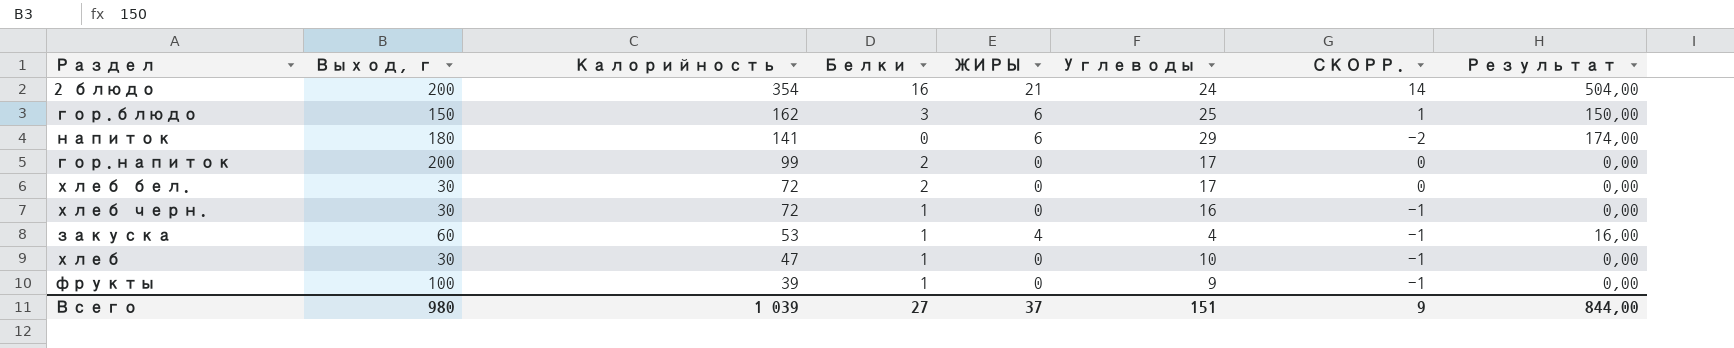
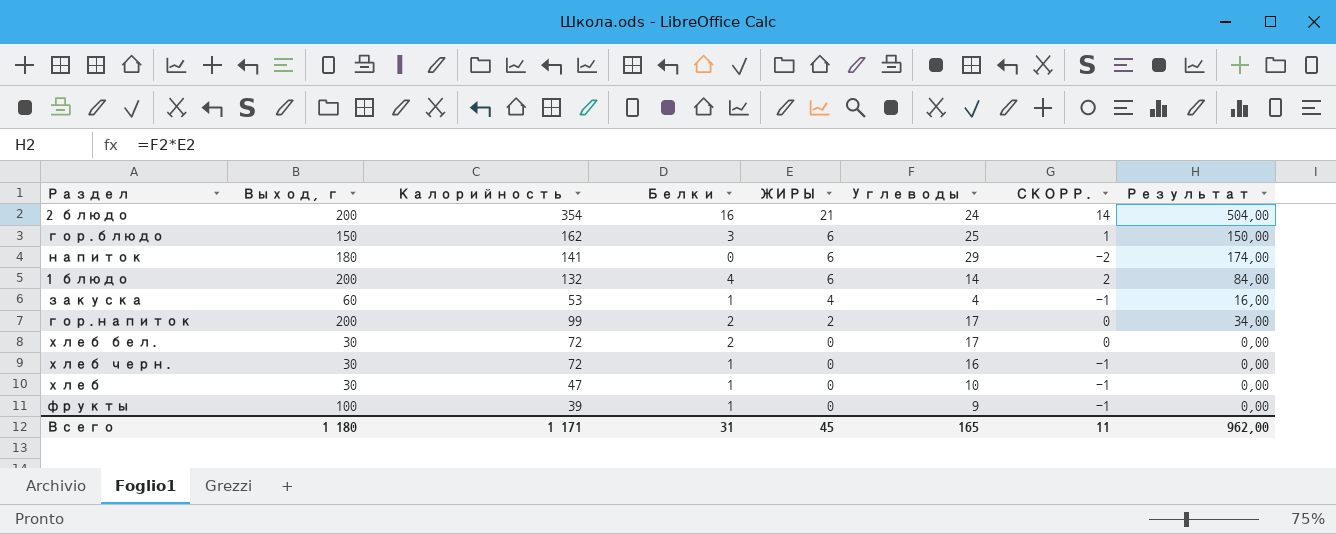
row order: Калорийность descending -> ЖИРЫ descending
row 1 блюдо: none -> 200 | 132 | 4 | 6 | 14 | 2 | 84,00
гор.напиток | ЖИРЫ: 0 -> 2
гор.напиток | Результат: 0,00 -> 34,00
Всего | Выход, г: 980 -> 1 180
Всего | Калорийность: 1 039 -> 1 171
Всего | Белки: 27 -> 31
Всего | ЖИРЫ: 37 -> 45
Всего | Углеводы: 151 -> 165
Всего | СКОРР.: 9 -> 11
Всего | Результат: 844,00 -> 962,00

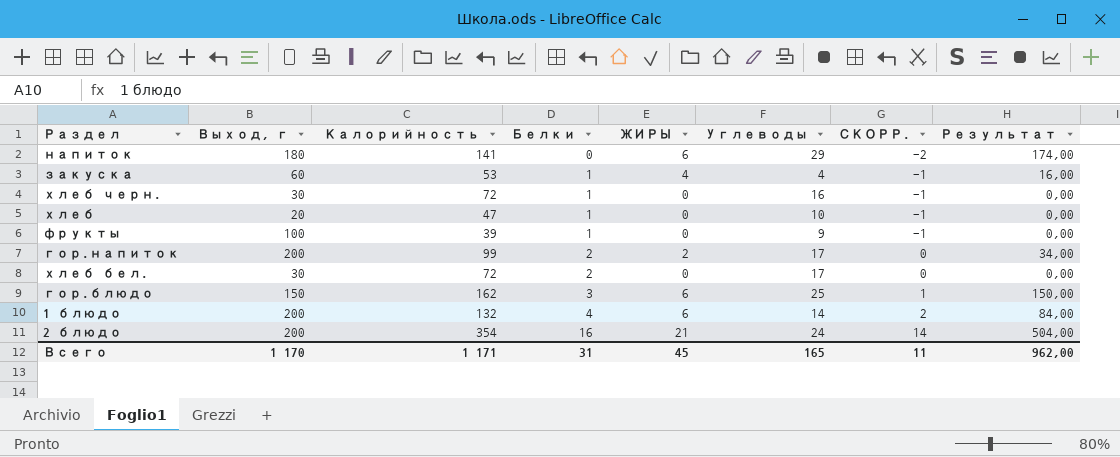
row order: ЖИРЫ descending -> Белки ascending
хлеб | Выход, г: 30 -> 20
Всего | Выход, г: 1 180 -> 1 170

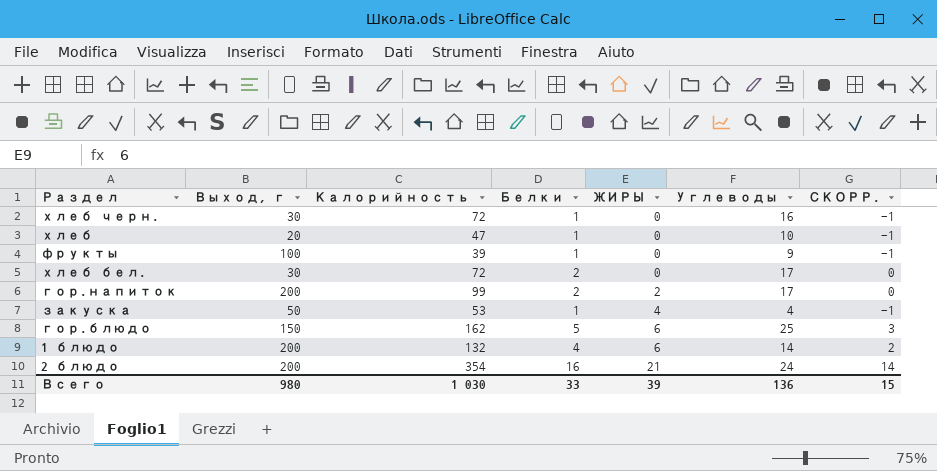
row order: Белки ascending -> ЖИРЫ ascending
column Результат | formula: [ЖИРЫ] * [Углеводы] -> none
row напиток: 180 | 141 | 0 | 6 | 29 | -2 | 174,00 -> none
закуска | Выход, г: 60 -> 50
гор.блюдо | Белки: 3 -> 5
гор.блюдо | СКОРР.: 1 -> 3
Всего | Выход, г: 1 170 -> 980
Всего | Калорийность: 1 171 -> 1 030
Всего | Белки: 31 -> 33
Всего | ЖИРЫ: 45 -> 39
Всего | Углеводы: 165 -> 136
Всего | СКОРР.: 11 -> 15

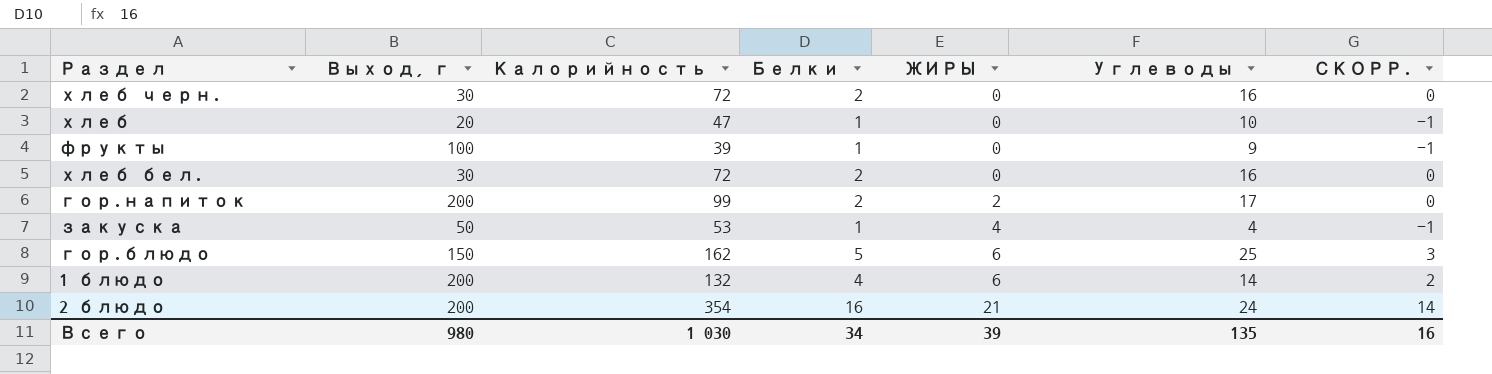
хлеб черн. | Белки: 1 -> 2
хлеб черн. | СКОРР.: -1 -> 0
хлеб бел. | Углеводы: 17 -> 16
Всего | Белки: 33 -> 34
Всего | Углеводы: 136 -> 135
Всего | СКОРР.: 15 -> 16

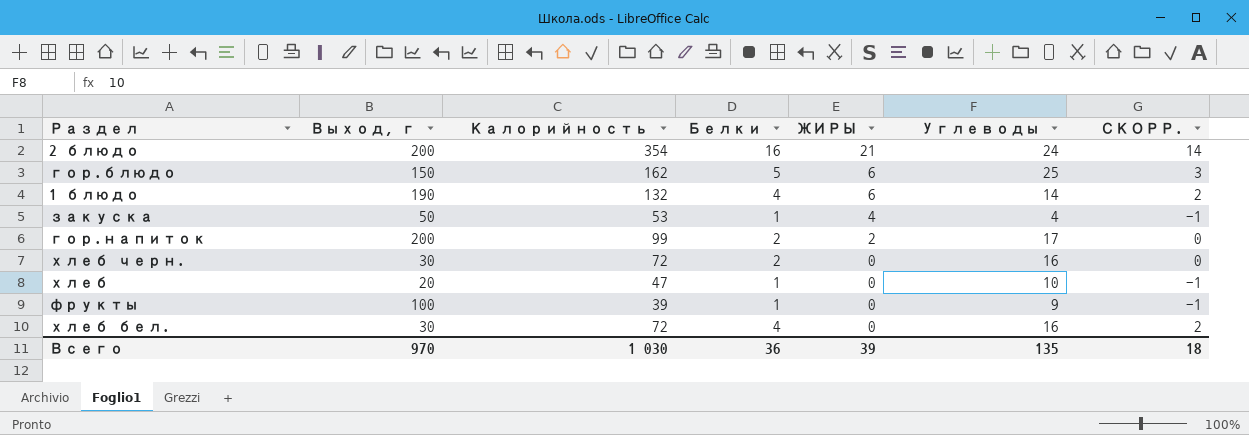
row order: ЖИРЫ ascending -> ЖИРЫ descending
1 блюдо | Выход, г: 200 -> 190
хлеб бел. | Белки: 2 -> 4
хлеб бел. | СКОРР.: 0 -> 2
Всего | Выход, г: 980 -> 970
Всего | Белки: 34 -> 36
Всего | СКОРР.: 16 -> 18

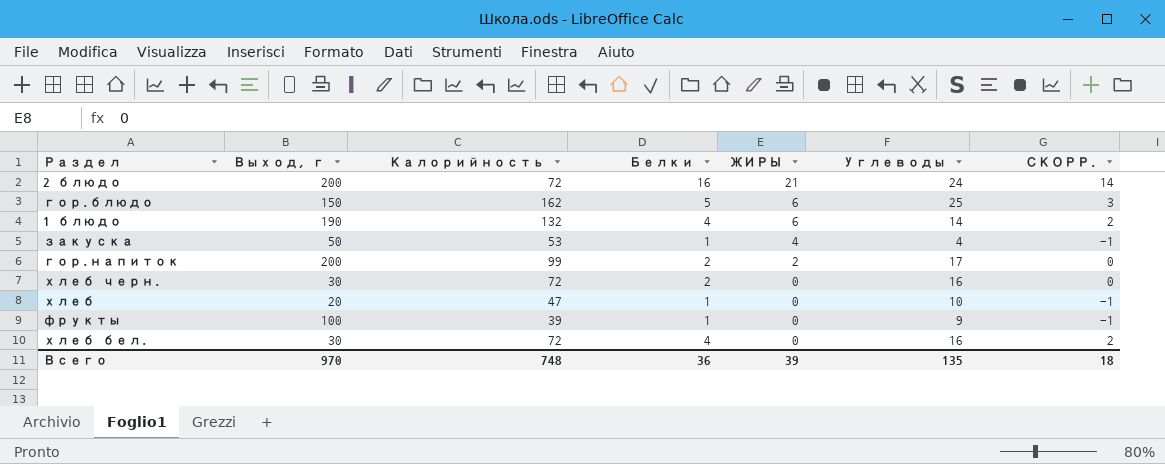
2 блюдо | Калорийность: 354 -> 72
Всего | Калорийность: 1 030 -> 748

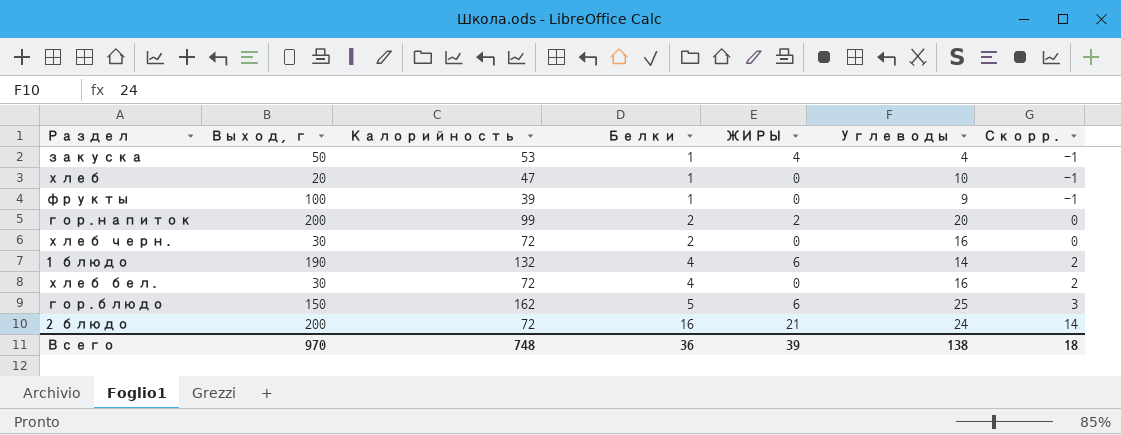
row order: ЖИРЫ descending -> Белки ascending
column name: СКОРР. -> Скорр.
гор.напиток | Углеводы: 17 -> 20
Всего | Углеводы: 135 -> 138

